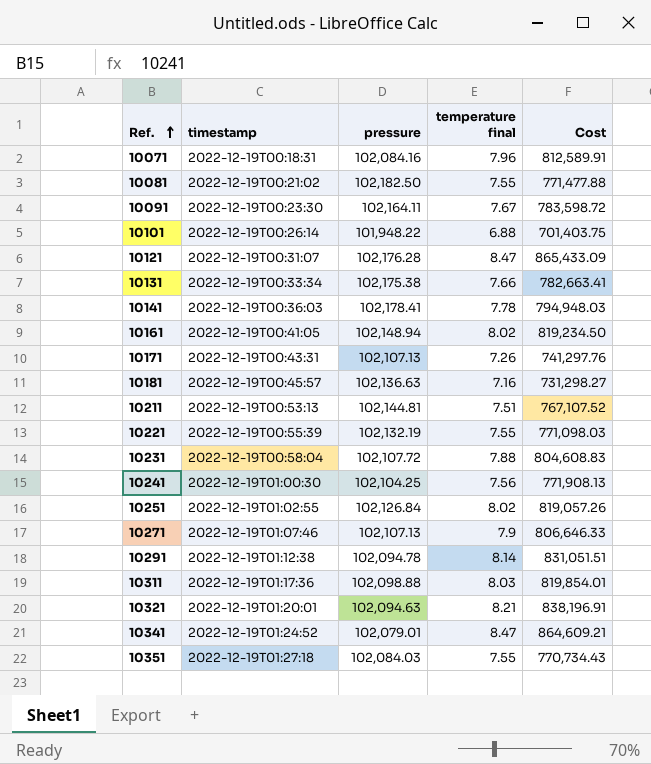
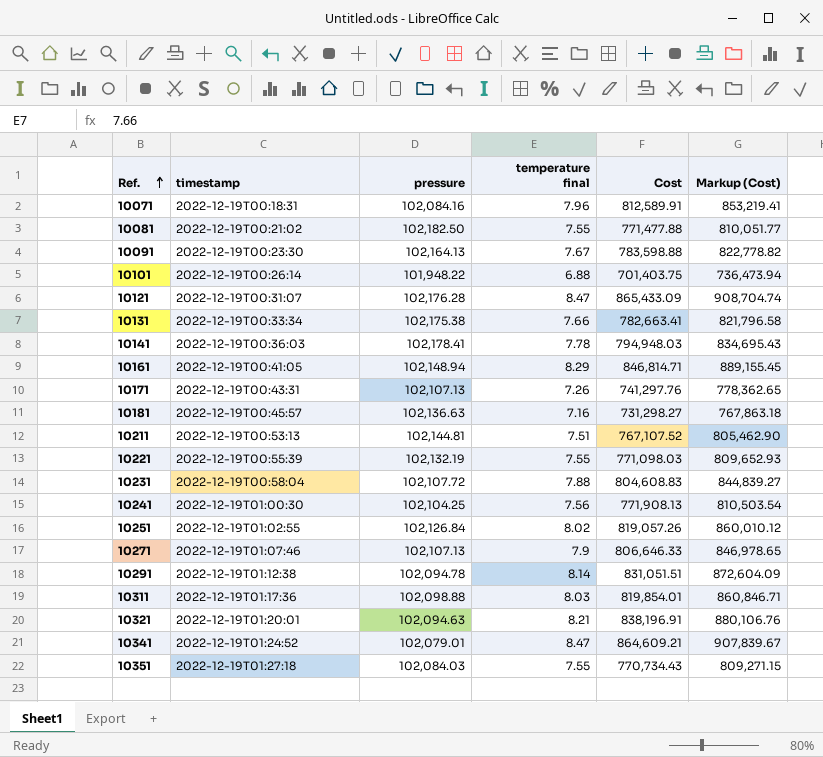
column Markup (Cost) | formula: none -> [Cost] * 1.05
10091 | pressure: 102,164.11 -> 102,164.13
10091 | Cost: 783,598.72 -> 783,598.88
10161 | temperature final: 8.02 -> 8.29
10161 | Cost: 819,234.50 -> 846,814.71

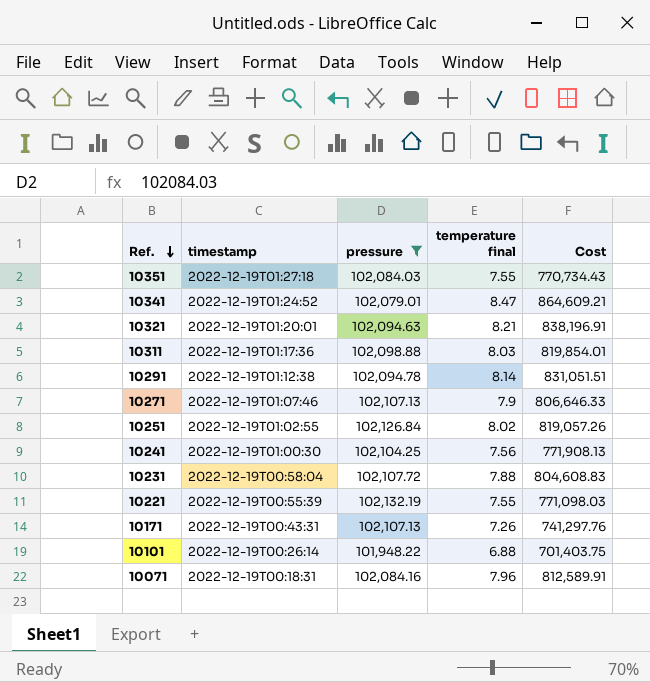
filter: none -> pressure <= 102,132.19
row order: Ref. ascending -> Ref. descending
column Markup (Cost) | formula: [Cost] * 1.05 -> none

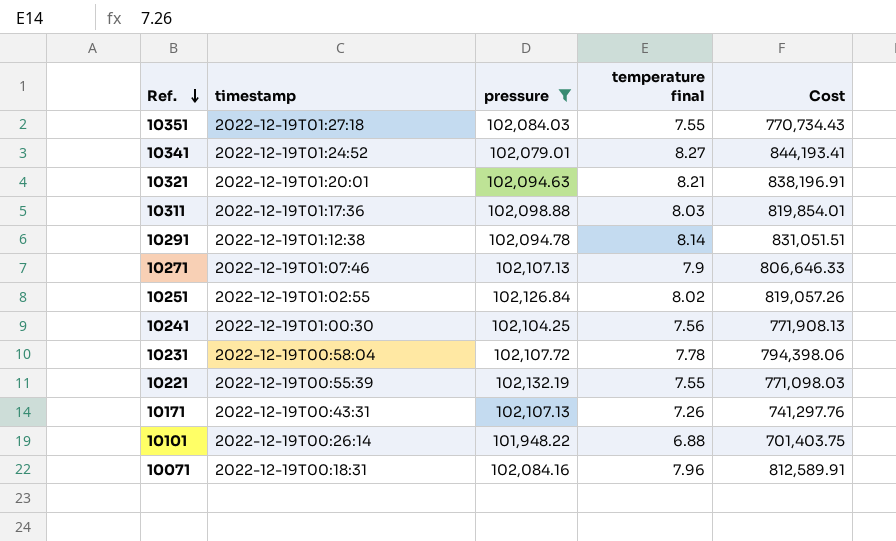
10341 | temperature final: 8.47 -> 8.27
10341 | Cost: 864,609.21 -> 844,193.41
10231 | temperature final: 7.88 -> 7.78
10231 | Cost: 804,608.83 -> 794,398.06

